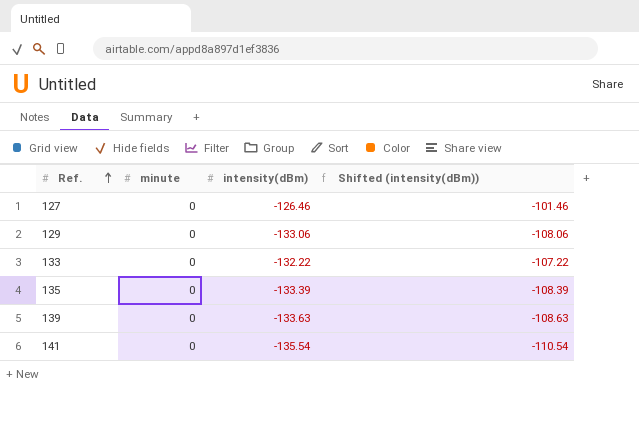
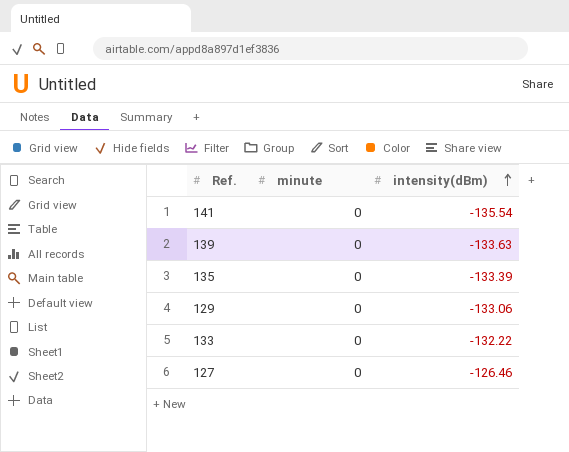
row order: Ref. ascending -> intensity(dBm) ascending
column Shifted (intensity(dBm)) | formula: [intensity(dBm)] + 25 -> none

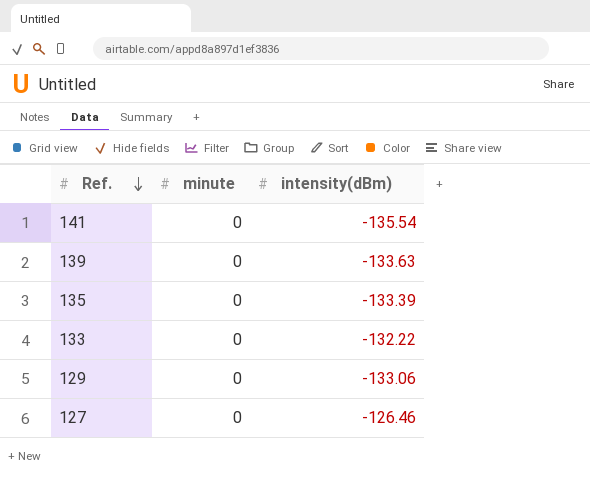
row order: intensity(dBm) ascending -> Ref. descending

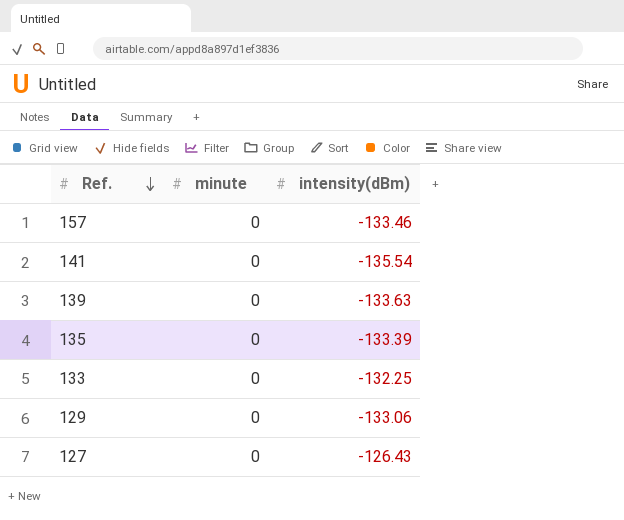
row 157: none -> 0 | -133.46
133 | intensity(dBm): -132.22 -> -132.25
127 | intensity(dBm): -126.46 -> -126.43

